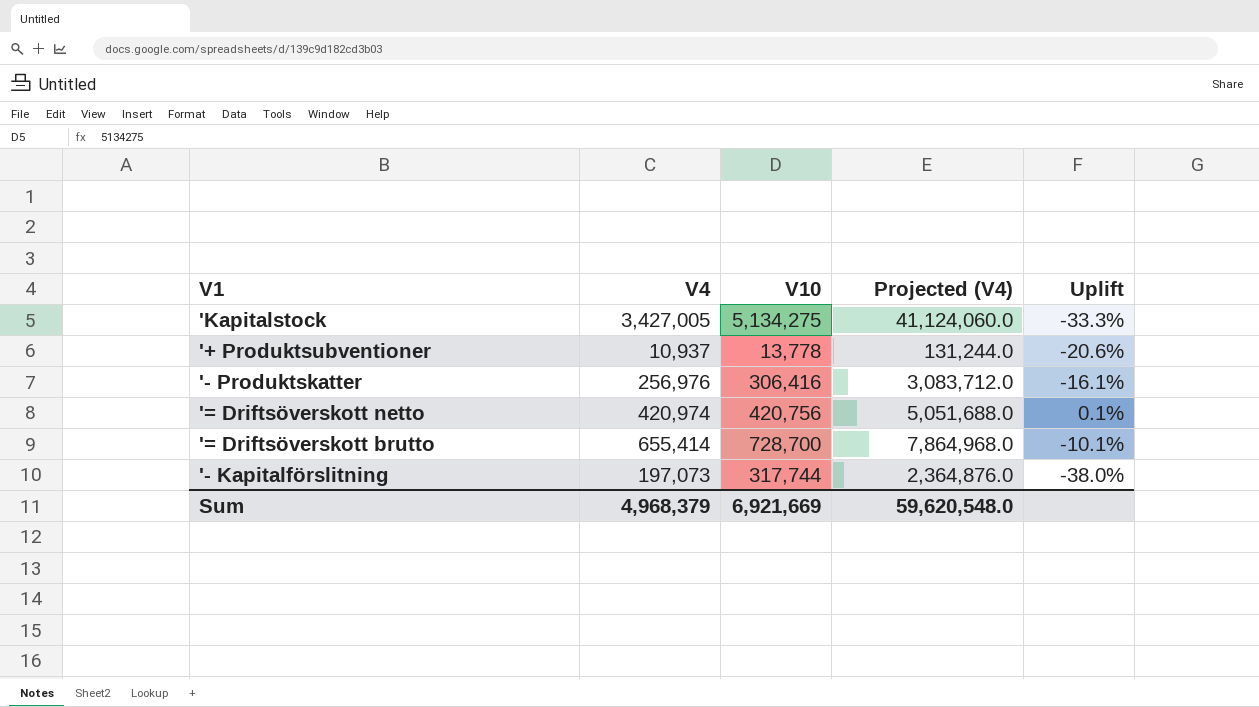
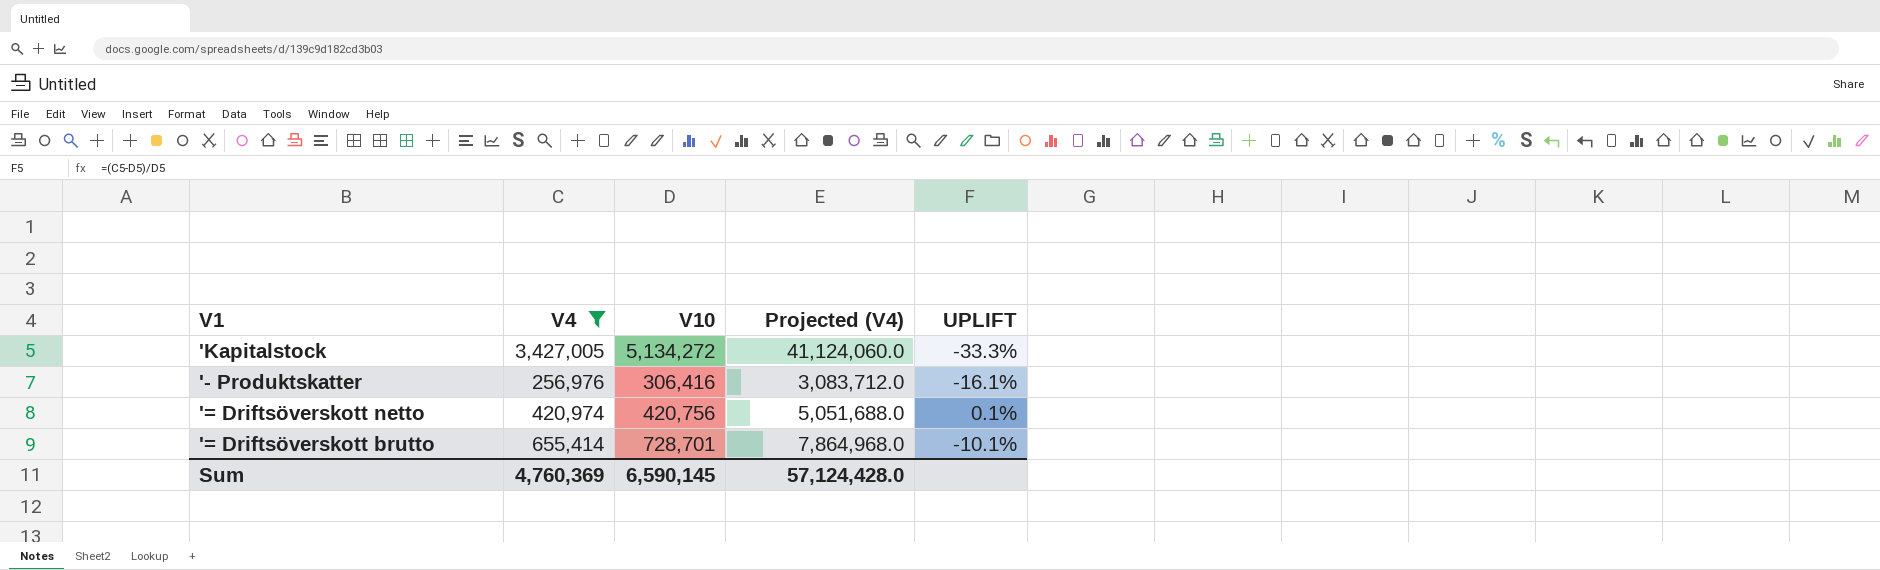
filter: none -> V4 >= 256,976
column name: Uplift -> UPLIFT
'Kapitalstock | V10: 5,134,275 -> 5,134,272
'= Driftsöverskott brutto | V10: 728,700 -> 728,701
Sum | V4: 4,968,379 -> 4,760,369
Sum | V10: 6,921,669 -> 6,590,145
Sum | Projected (V4): 59,620,548.0 -> 57,124,428.0

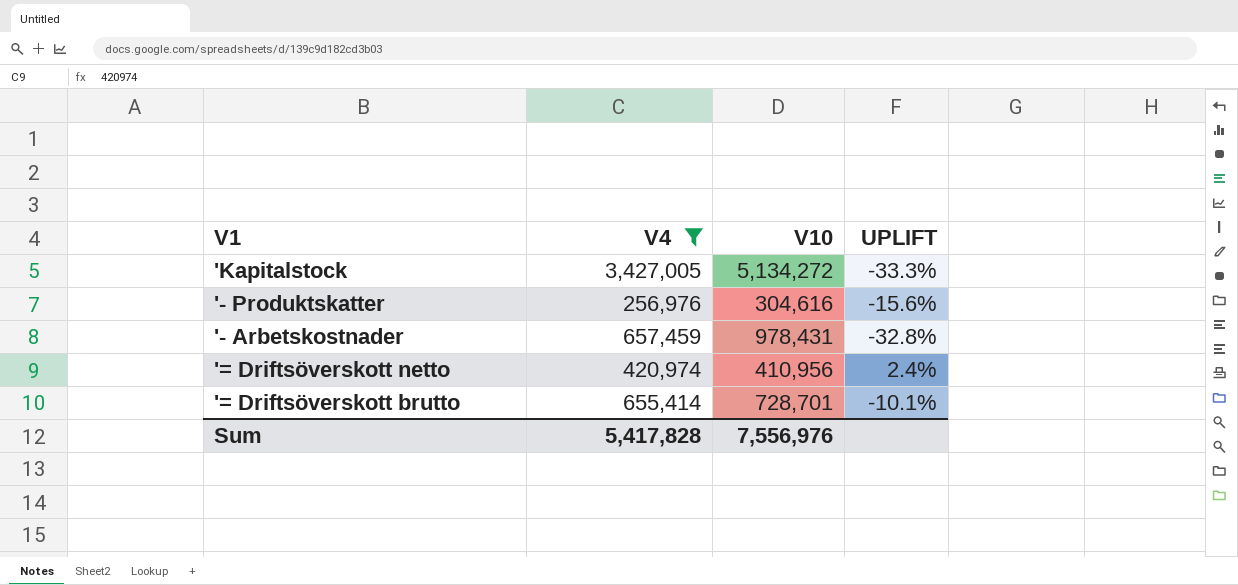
column Projected (V4) | formula: [V4] * 12 -> none
'- Produktskatter | V10: 306,416 -> 304,616
'- Produktskatter | UPLIFT: -16.1% -> -15.6%
row '- Arbetskostnader: none -> 657,459 | 978,431 | -32.8%
'= Driftsöverskott netto | V10: 420,756 -> 410,956
'= Driftsöverskott netto | UPLIFT: 0.1% -> 2.4%
Sum | V4: 4,760,369 -> 5,417,828
Sum | V10: 6,590,145 -> 7,556,976

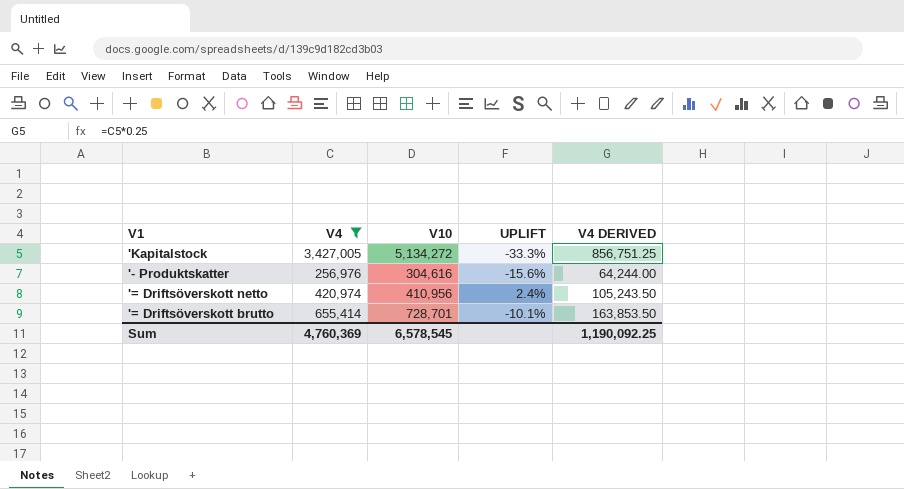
column V4 DERIVED | formula: none -> [V4] * 0.25
row '- Arbetskostnader: 657,459 | 978,431 | -32.8% -> none
Sum | V4: 5,417,828 -> 4,760,369
Sum | V10: 7,556,976 -> 6,578,545

